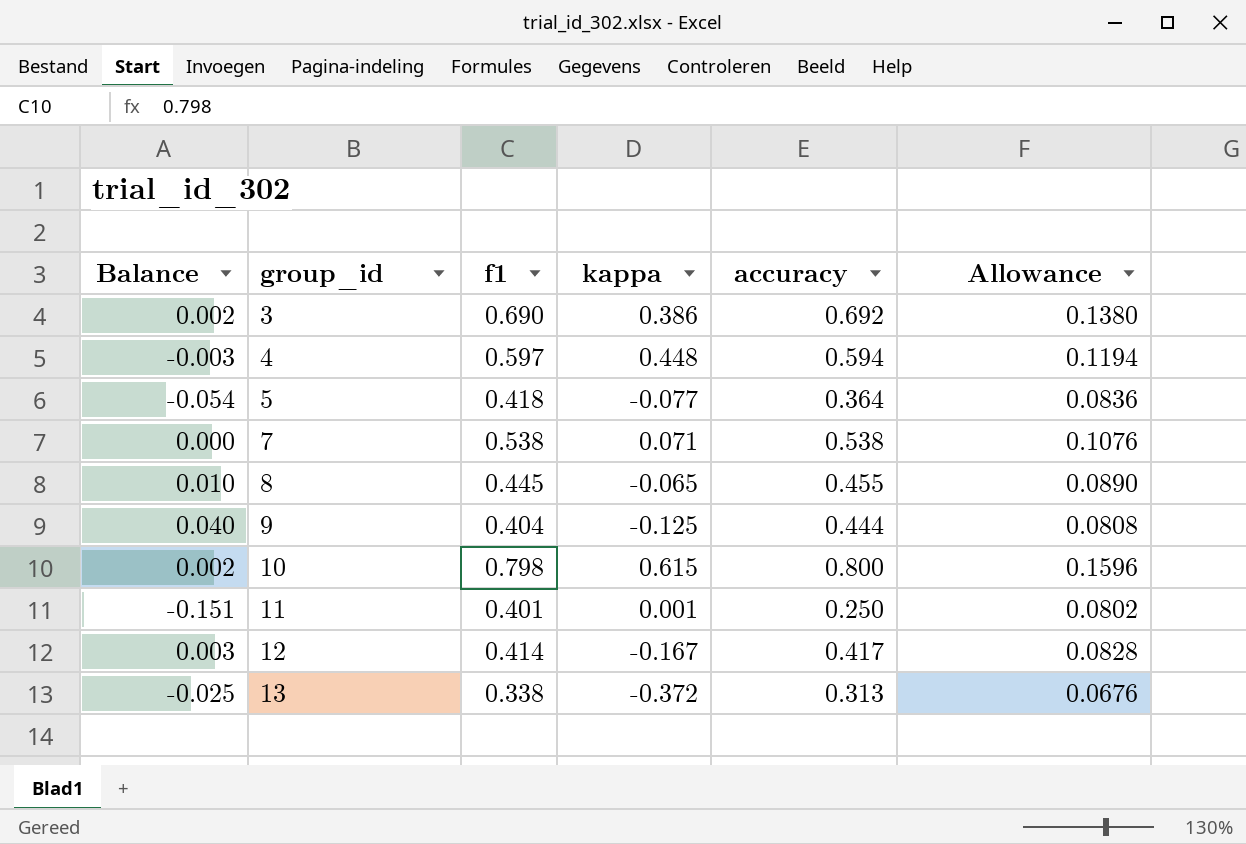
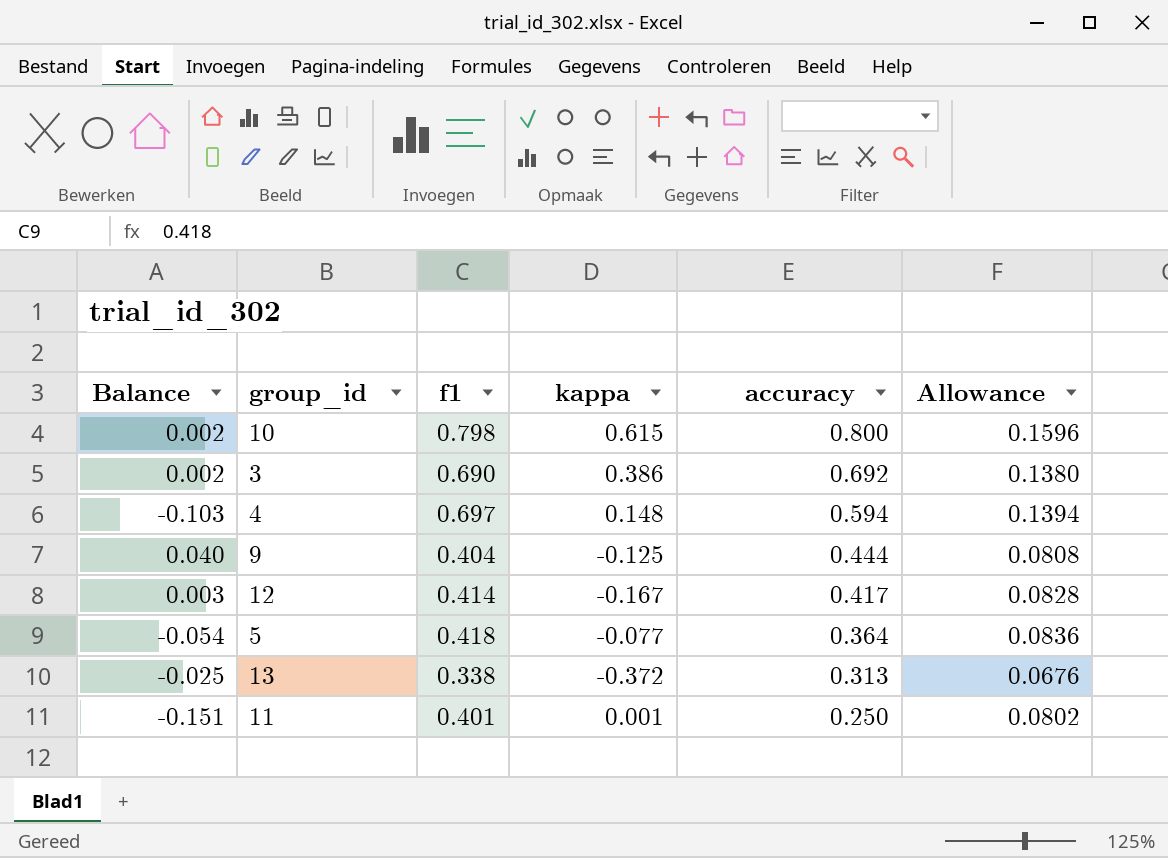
row order: group_id ascending -> accuracy descending
row 7: 0.000 | 0.538 | 0.071 | 0.538 | 0.1076 -> none
row 8: 0.010 | 0.445 | -0.065 | 0.455 | 0.0890 -> none
4 | Balance: -0.003 -> -0.103
4 | f1: 0.597 -> 0.697
4 | kappa: 0.448 -> 0.148
4 | Allowance: 0.1194 -> 0.1394

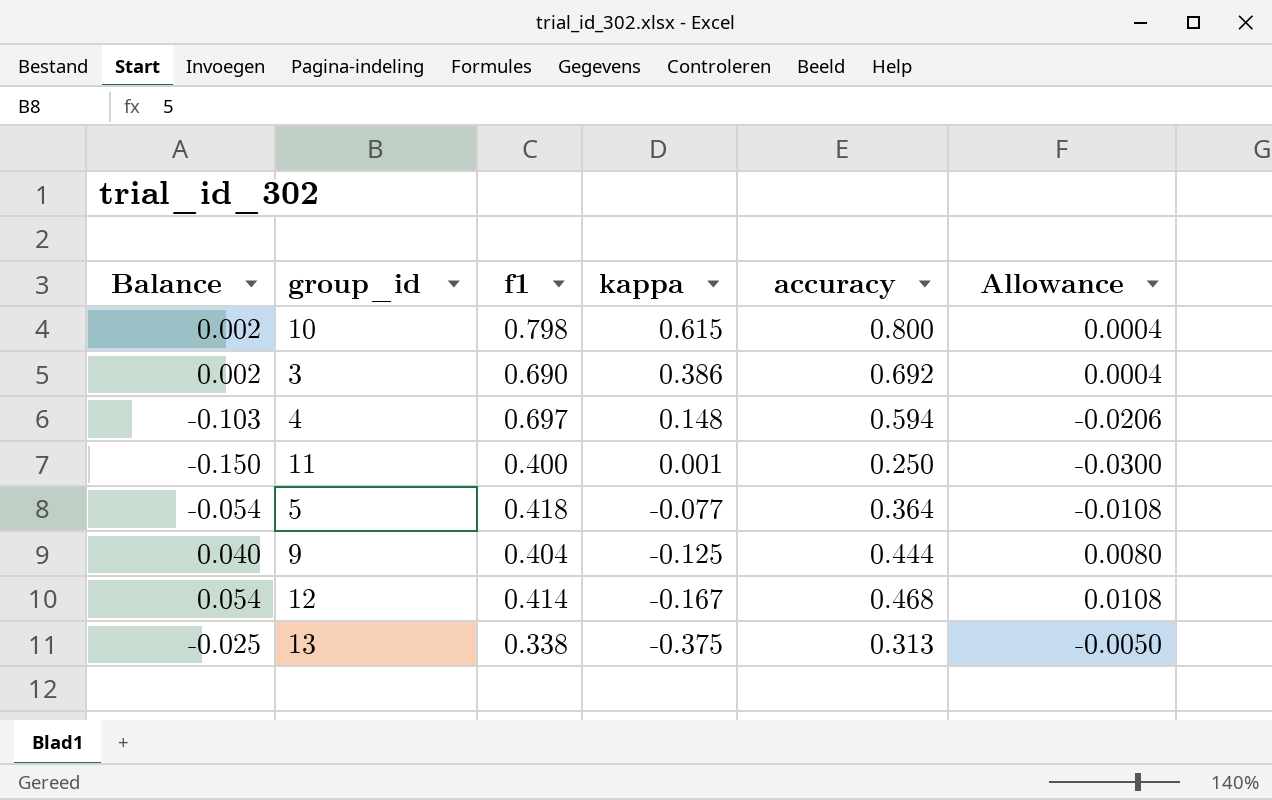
row order: accuracy descending -> kappa descending
column Allowance | formula: [f1] * 0.2 -> [Balance] * 0.2
11 | Balance: -0.151 -> -0.150
11 | f1: 0.401 -> 0.400
12 | Balance: 0.003 -> 0.054
12 | accuracy: 0.417 -> 0.468
13 | kappa: -0.372 -> -0.375

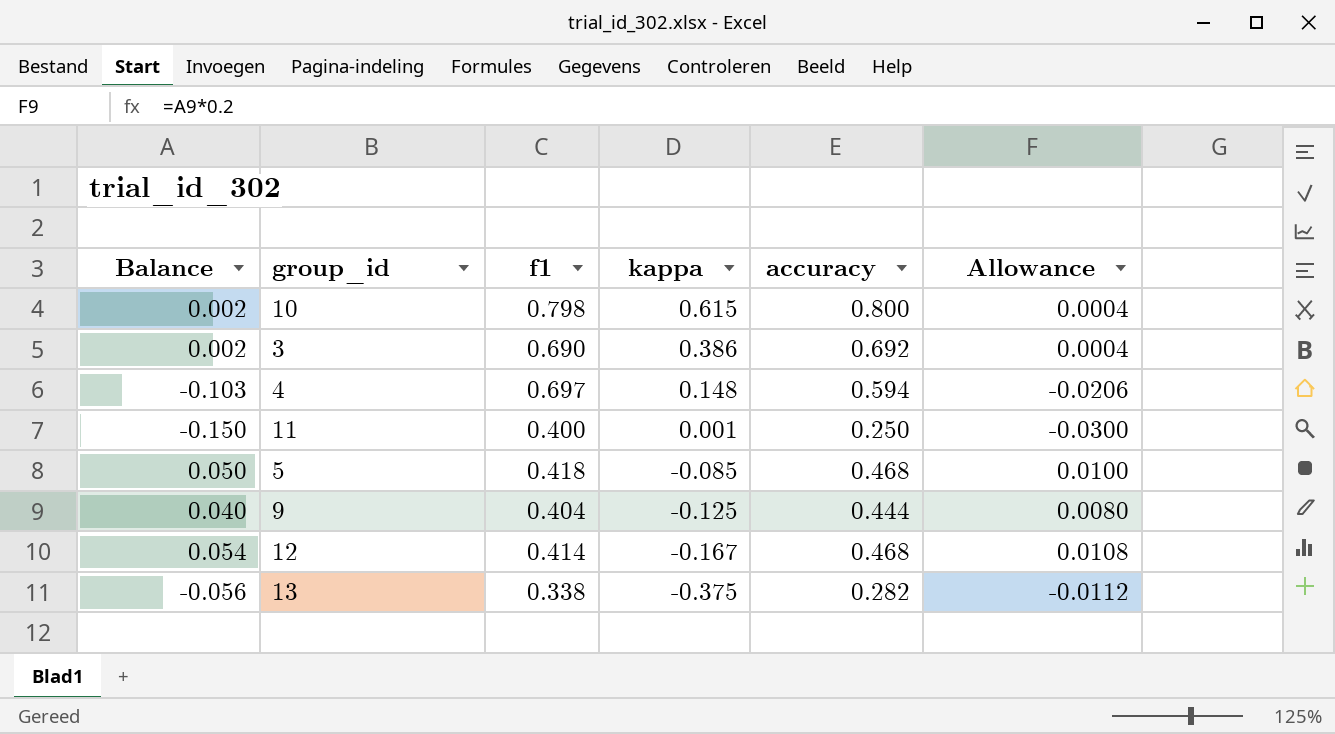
5 | Balance: -0.054 -> 0.050
5 | kappa: -0.077 -> -0.085
5 | accuracy: 0.364 -> 0.468
5 | Allowance: -0.0108 -> 0.0100
13 | Balance: -0.025 -> -0.056
13 | accuracy: 0.313 -> 0.282
13 | Allowance: -0.0050 -> -0.0112

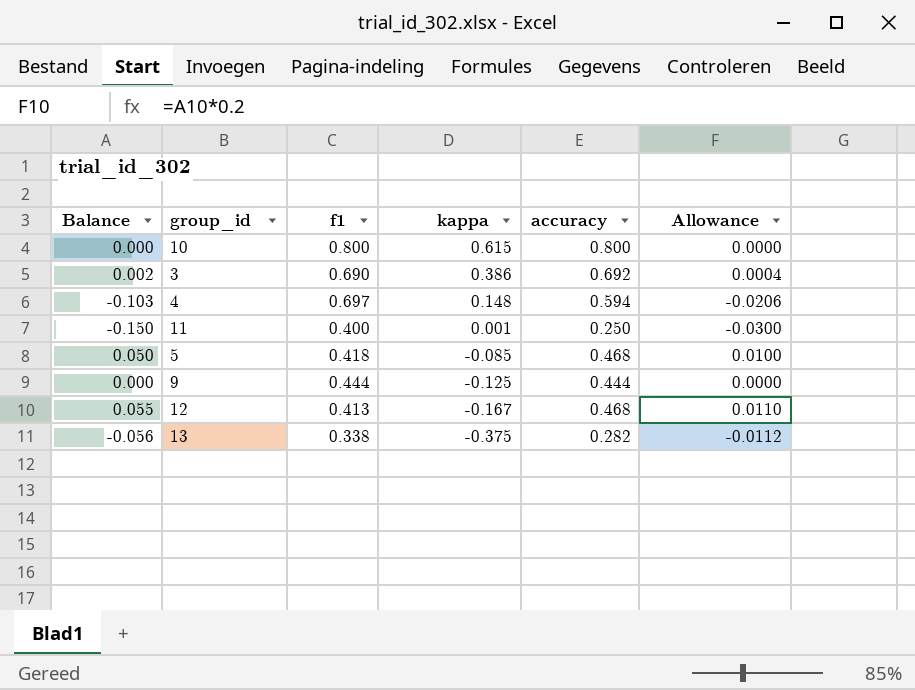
10 | Balance: 0.002 -> 0.000
10 | f1: 0.798 -> 0.800
10 | Allowance: 0.0004 -> 0.0000
9 | Balance: 0.040 -> 0.000
9 | f1: 0.404 -> 0.444
9 | Allowance: 0.0080 -> 0.0000
12 | Balance: 0.054 -> 0.055
12 | f1: 0.414 -> 0.413
12 | Allowance: 0.0108 -> 0.0110

